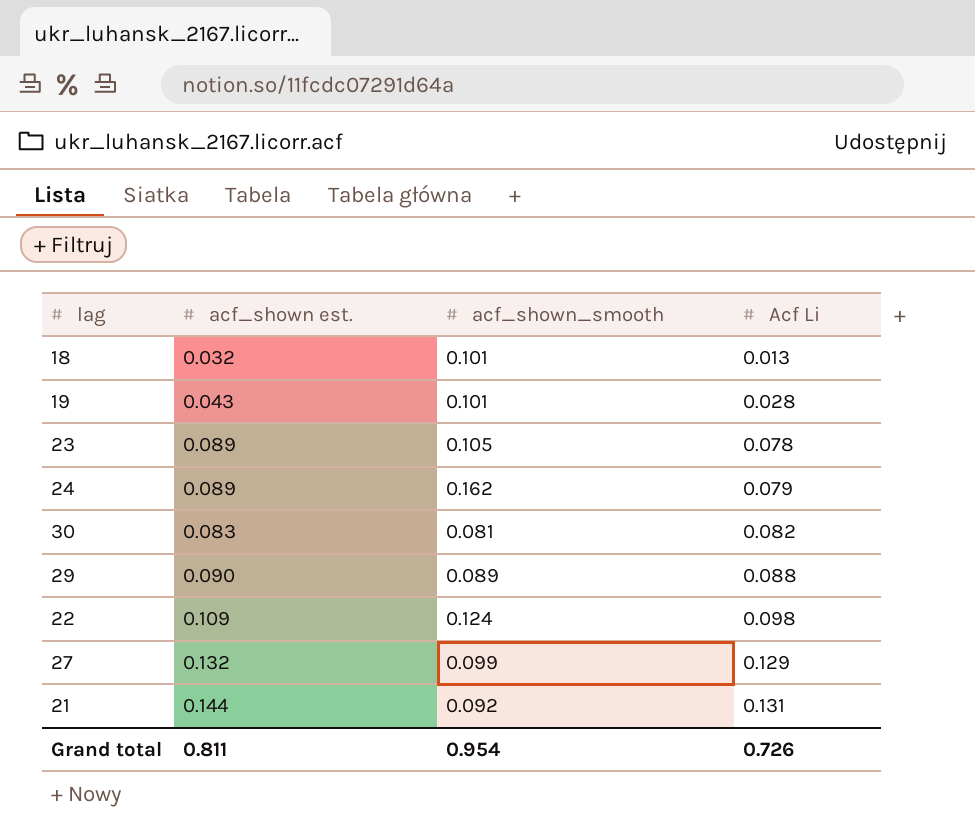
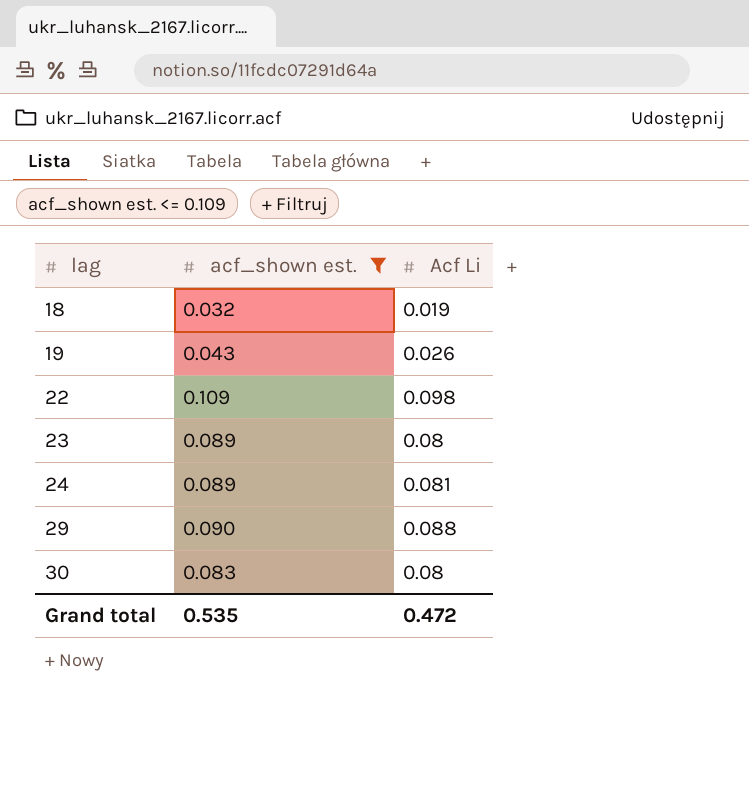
filter: none -> acf_shown est. <= 0.109
row order: Acf Li ascending -> lag ascending
column acf_shown_smooth | position: 3 -> none
18 | Acf Li: 0.013 -> 0.019
19 | Acf Li: 0.028 -> 0.026
23 | Acf Li: 0.078 -> 0.08
24 | Acf Li: 0.079 -> 0.081
30 | Acf Li: 0.082 -> 0.08
Grand total | acf_shown est.: 0.811 -> 0.535
Grand total | Acf Li: 0.726 -> 0.472

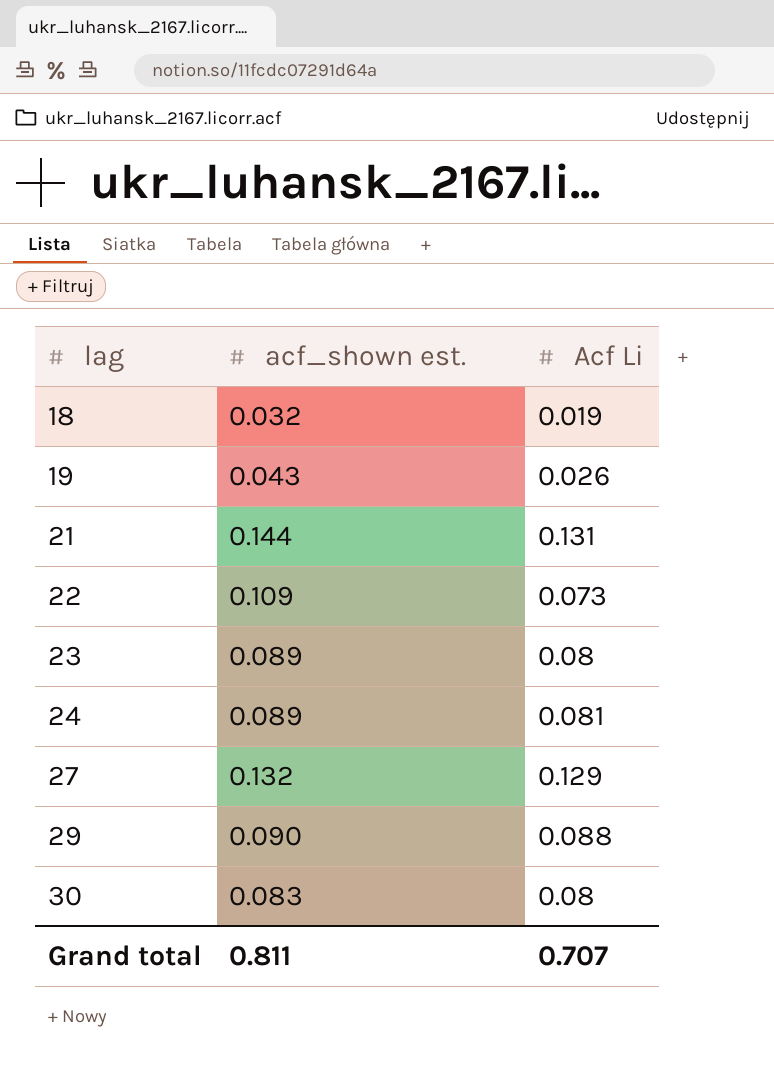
filter: acf_shown est. <= 0.109 -> none
22 | Acf Li: 0.098 -> 0.073
Grand total | acf_shown est.: 0.535 -> 0.811
Grand total | Acf Li: 0.472 -> 0.707

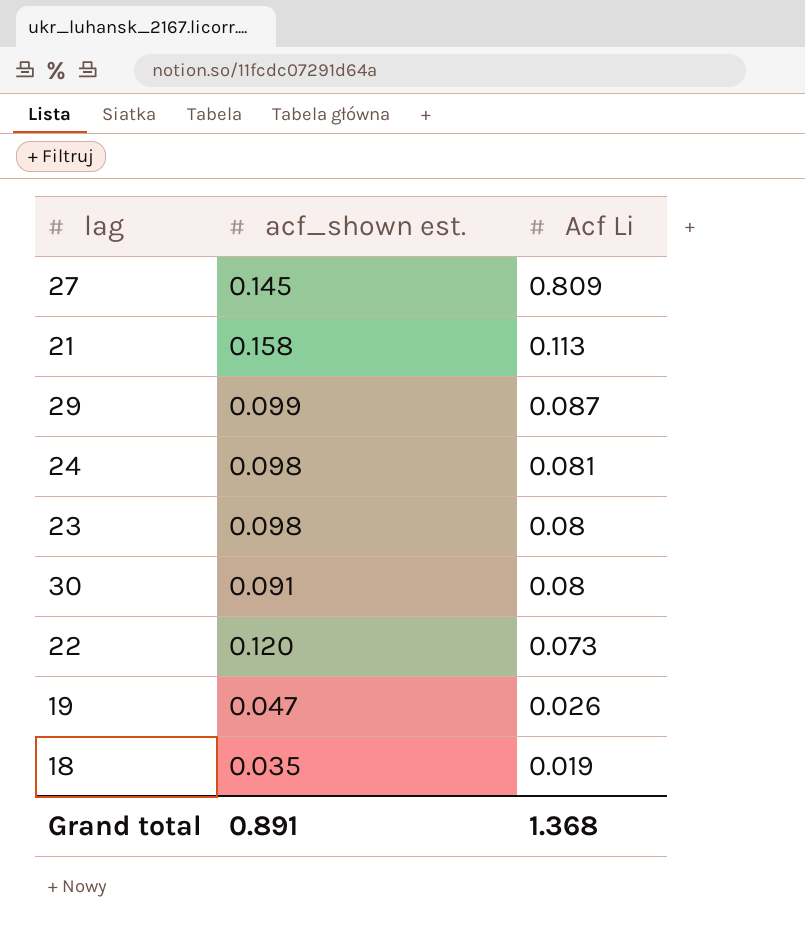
row order: lag ascending -> Acf Li descending
27 | acf_shown est.: 0.132 -> 0.145
27 | Acf Li: 0.129 -> 0.809
21 | acf_shown est.: 0.144 -> 0.158
21 | Acf Li: 0.131 -> 0.113
29 | acf_shown est.: 0.090 -> 0.099
29 | Acf Li: 0.088 -> 0.087
24 | acf_shown est.: 0.089 -> 0.098
23 | acf_shown est.: 0.089 -> 0.098
30 | acf_shown est.: 0.083 -> 0.091
22 | acf_shown est.: 0.109 -> 0.120
19 | acf_shown est.: 0.043 -> 0.047
18 | acf_shown est.: 0.032 -> 0.035
Grand total | acf_shown est.: 0.811 -> 0.891
Grand total | Acf Li: 0.707 -> 1.368

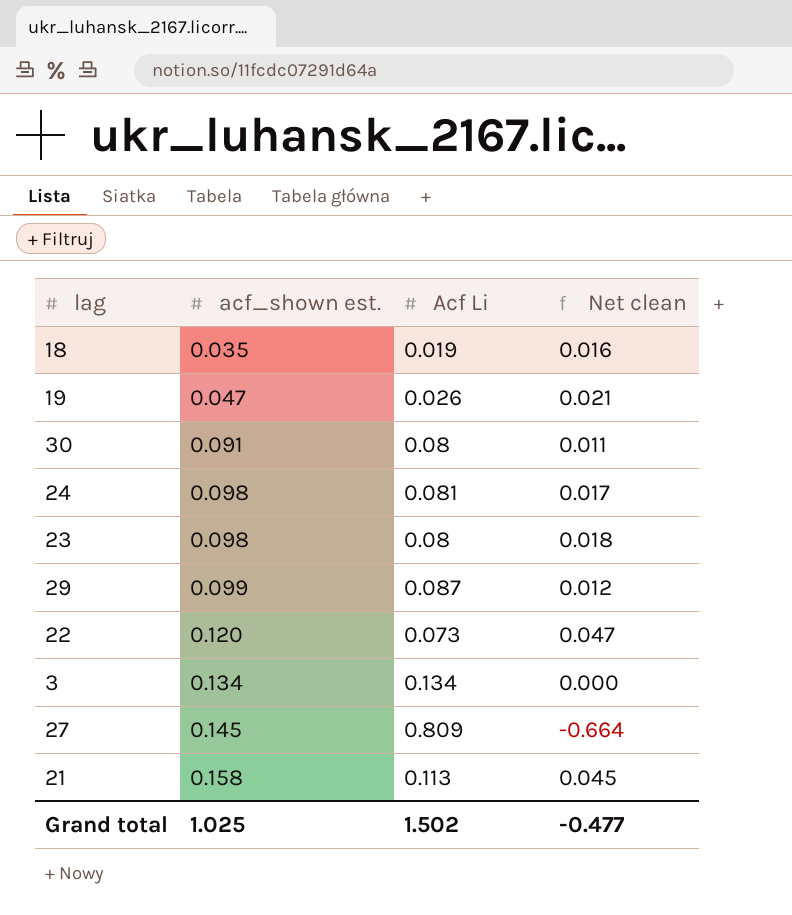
row order: Acf Li descending -> acf_shown est. ascending
column Net clean | formula: none -> [acf_shown est.] - [Acf Li]
row 3: none -> 0.134 | 0.134 | 0.000
Grand total | acf_shown est.: 0.891 -> 1.025
Grand total | Acf Li: 1.368 -> 1.502

